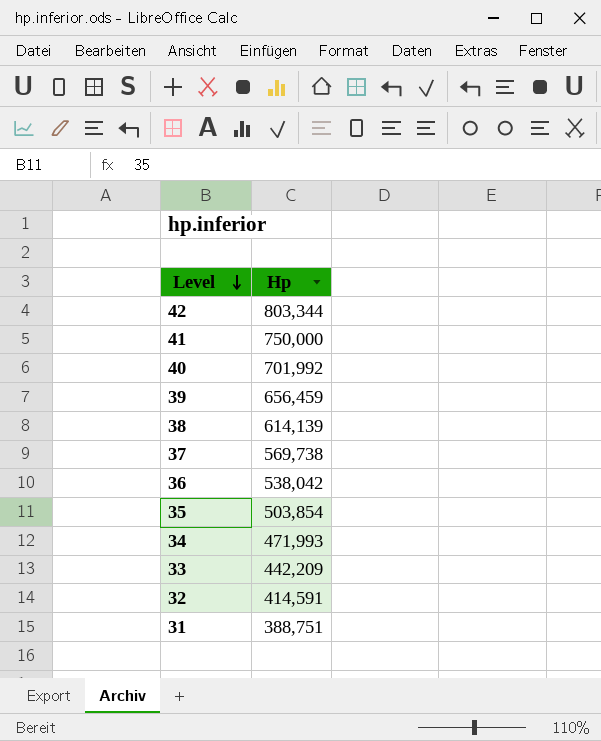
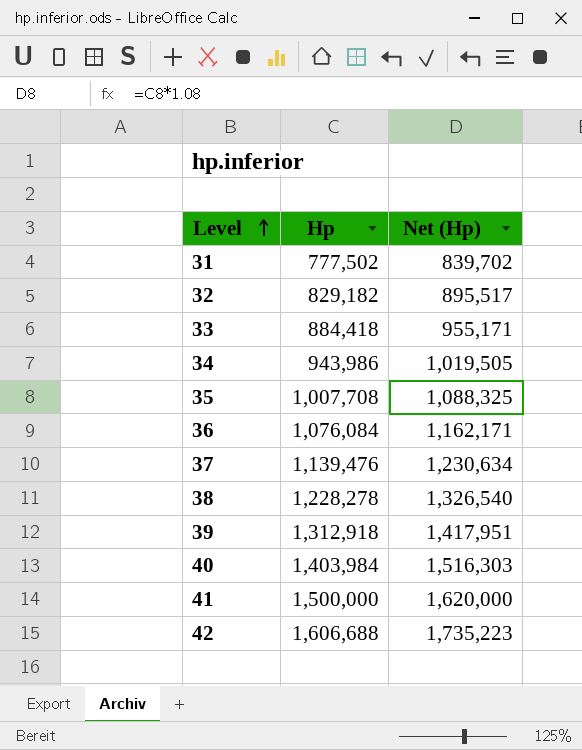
row order: Level descending -> Level ascending
column Net (Hp) | formula: none -> [Hp] * 1.08
31 | Hp: 388,751 -> 777,502
32 | Hp: 414,591 -> 829,182
33 | Hp: 442,209 -> 884,418
34 | Hp: 471,993 -> 943,986
35 | Hp: 503,854 -> 1,007,708
36 | Hp: 538,042 -> 1,076,084
37 | Hp: 569,738 -> 1,139,476
38 | Hp: 614,139 -> 1,228,278
39 | Hp: 656,459 -> 1,312,918
40 | Hp: 701,992 -> 1,403,984
41 | Hp: 750,000 -> 1,500,000
42 | Hp: 803,344 -> 1,606,688

